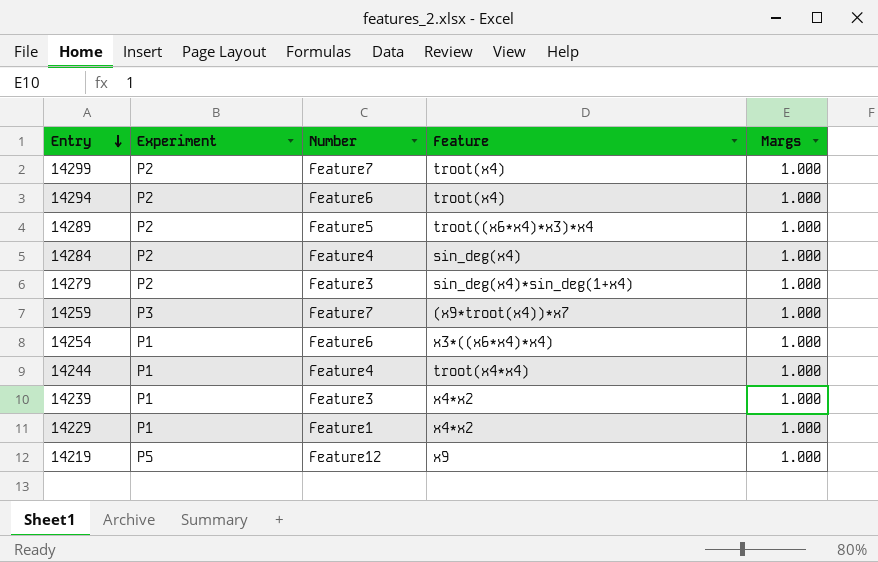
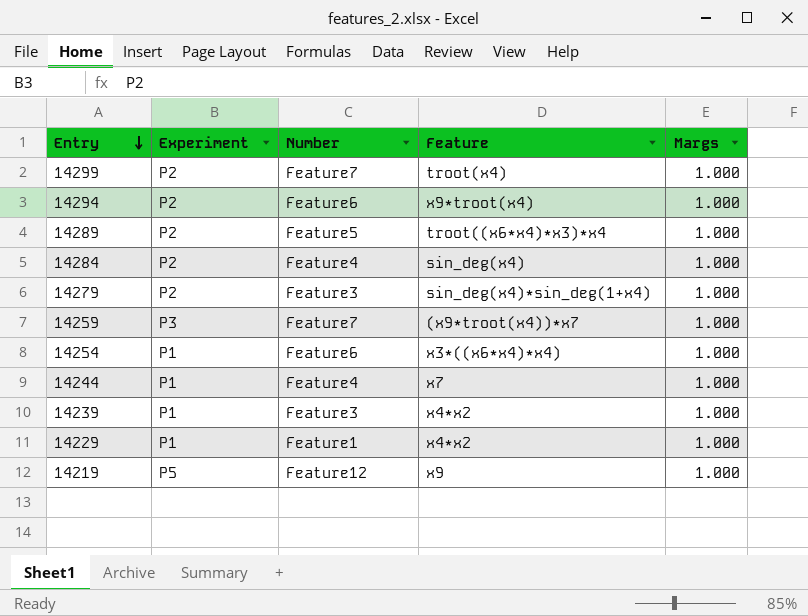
14294 | Feature: troot(x4) -> x9*troot(x4)
14244 | Feature: troot(x4*x4) -> x7

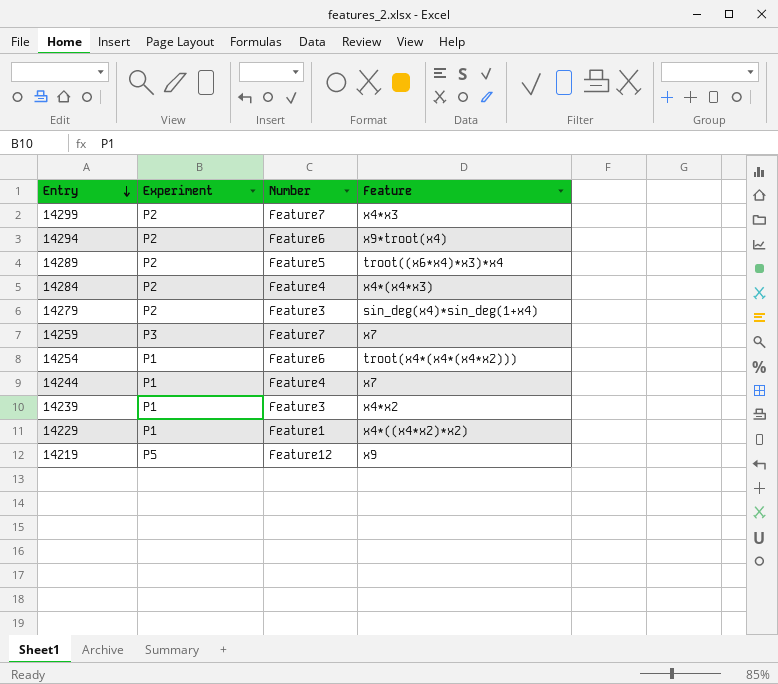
column Margs | position: 5 -> none
14299 | Feature: troot(x4) -> x4*x3
14284 | Feature: sin_deg(x4) -> x4*(x4*x3)
14259 | Feature: (x9*troot(x4))*x7 -> x7
14254 | Feature: x3*((x6*x4)*x4) -> troot(x4*(x4*(x4*x2)))
14229 | Feature: x4*x2 -> x4*((x4*x2)*x2)

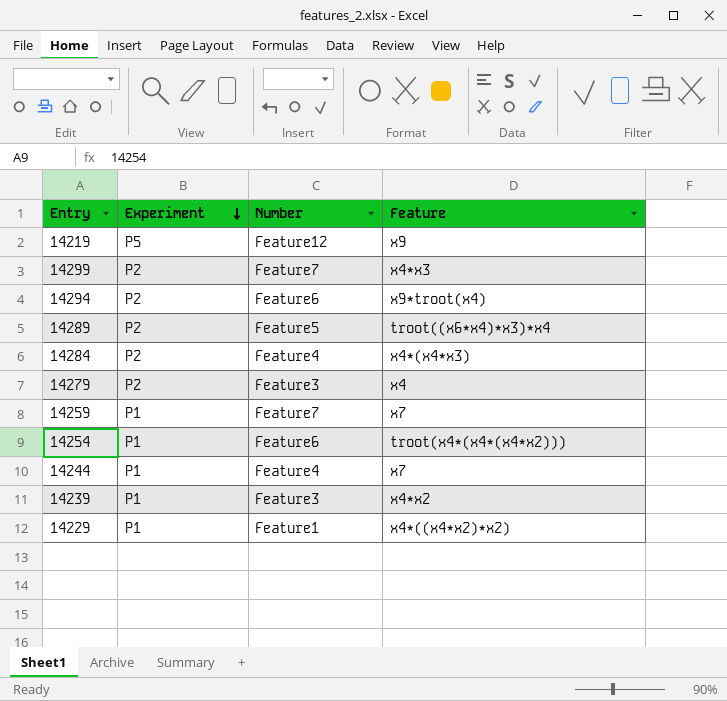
row order: Entry descending -> Experiment descending
14279 | Feature: sin_deg(x4)*sin_deg(1+x4) -> x4
14259 | Experiment: P3 -> P1

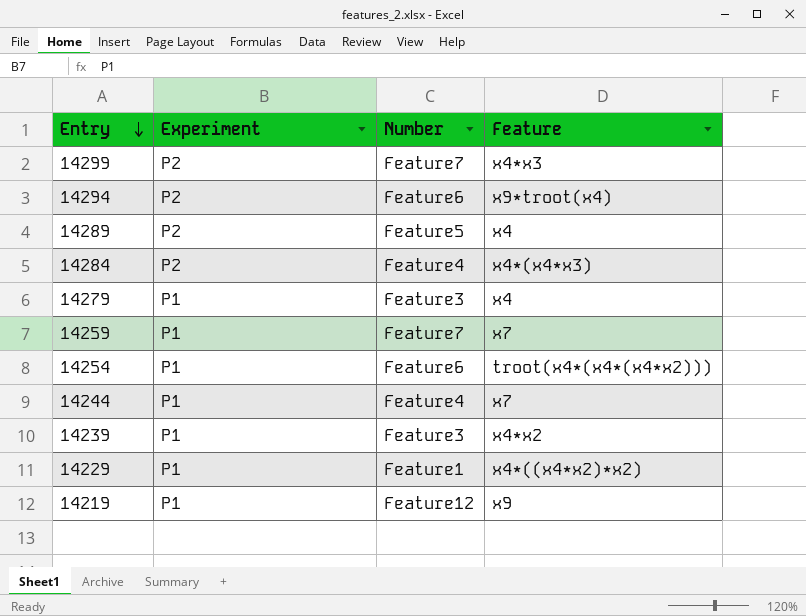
row order: Experiment descending -> Entry descending
14289 | Feature: troot((x6*x4)*x3)*x4 -> x4
14279 | Experiment: P2 -> P1
14219 | Experiment: P5 -> P1

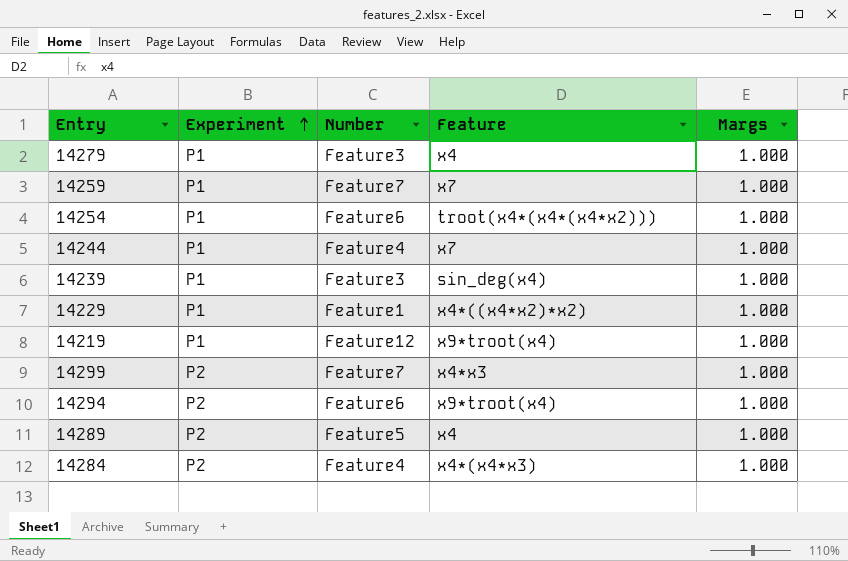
row order: Entry descending -> Experiment ascending
column Margs | position: none -> 5
14239 | Feature: x4*x2 -> sin_deg(x4)
14219 | Feature: x9 -> x9*troot(x4)

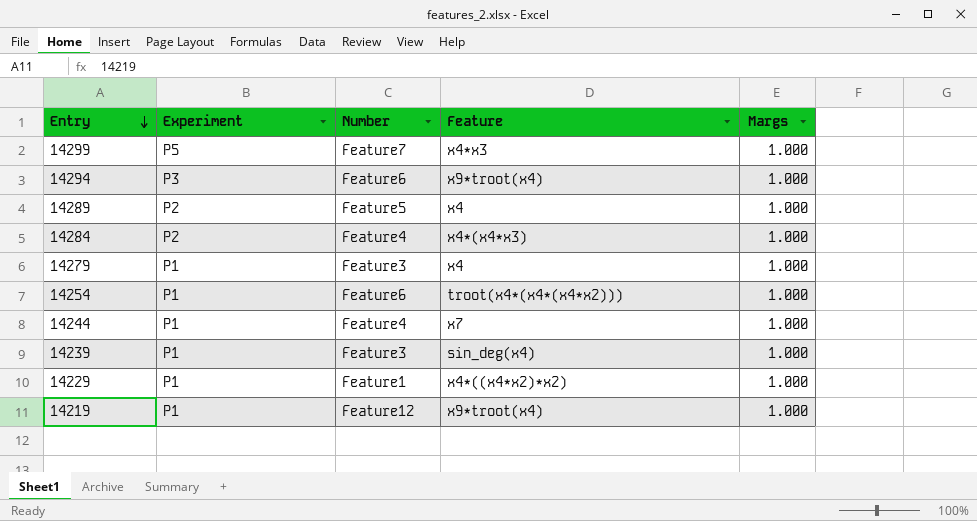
row order: Experiment ascending -> Entry descending
row 14259: P1 | Feature7 | x7 | 1.000 -> none
14299 | Experiment: P2 -> P5
14294 | Experiment: P2 -> P3

